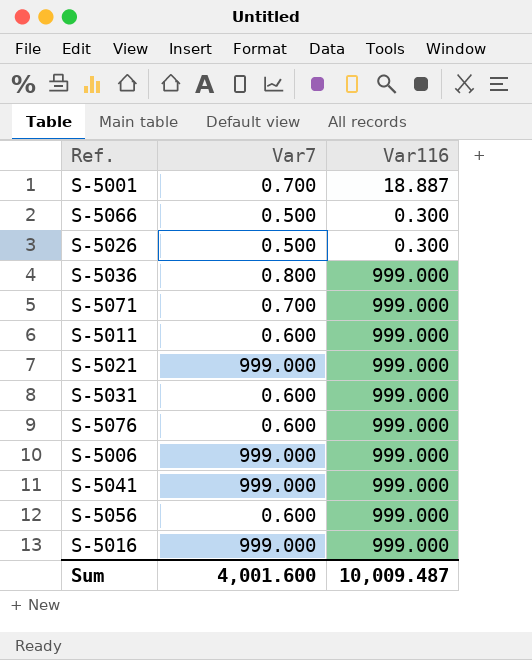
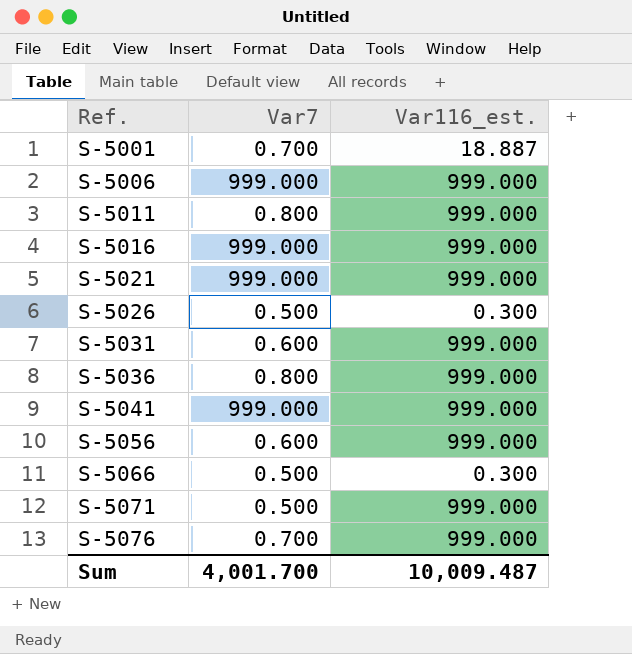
row order: none -> Ref. ascending
column name: Var116 -> Var116_est.
S-5011 | Var7: 0.600 -> 0.800
S-5071 | Var7: 0.700 -> 0.500
S-5076 | Var7: 0.600 -> 0.700
Sum | Var7: 4,001.600 -> 4,001.700

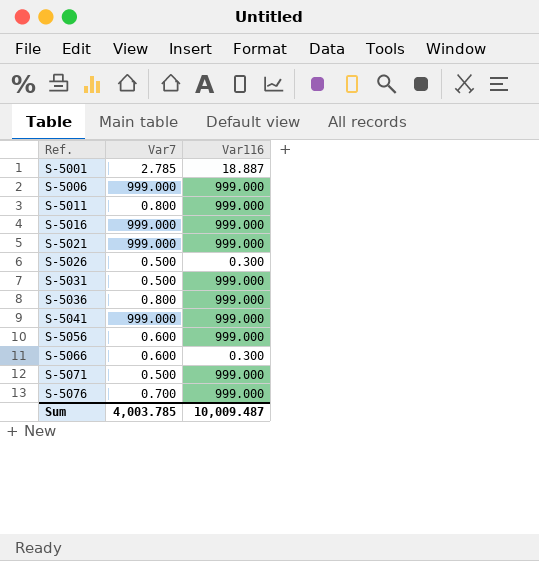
column name: Var116_est. -> Var116
S-5001 | Var7: 0.700 -> 2.785
S-5031 | Var7: 0.600 -> 0.500
S-5066 | Var7: 0.500 -> 0.600
Sum | Var7: 4,001.700 -> 4,003.785

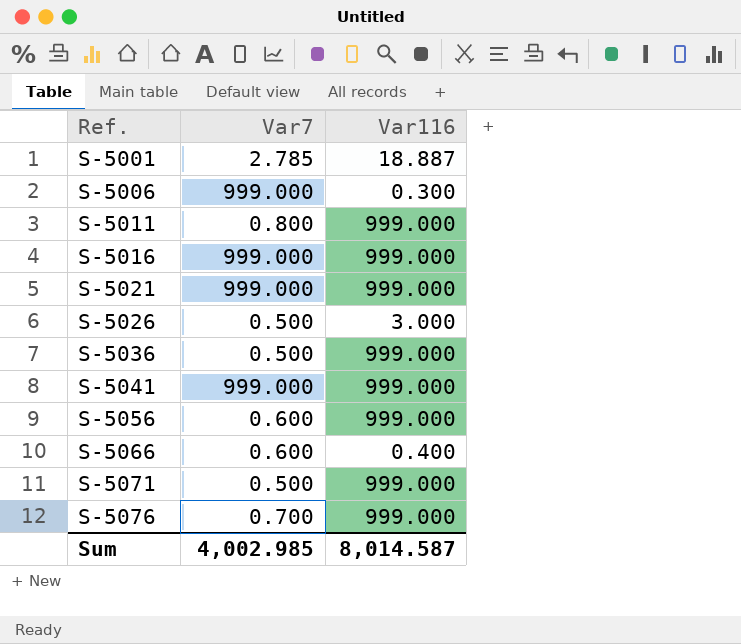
row S-5031: 0.500 | 999.000 -> none
S-5006 | Var116: 999.000 -> 0.300
S-5026 | Var116: 0.300 -> 3.000
S-5036 | Var7: 0.800 -> 0.500
S-5066 | Var116: 0.300 -> 0.400
Sum | Var7: 4,003.785 -> 4,002.985
Sum | Var116: 10,009.487 -> 8,014.587

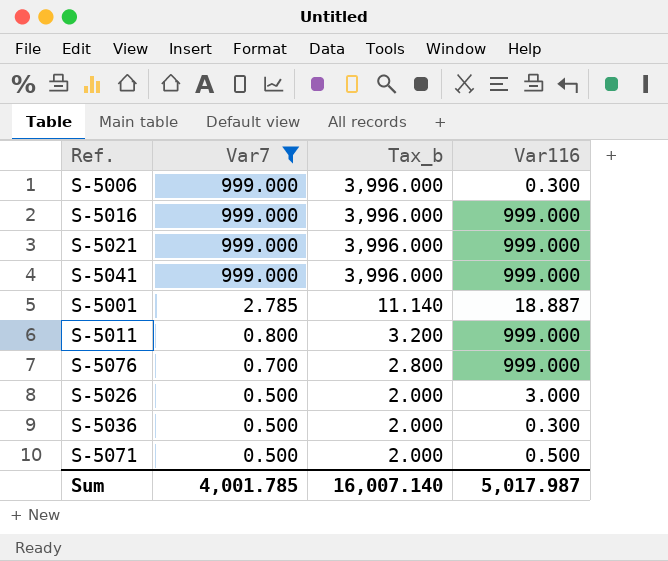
filter: none -> Var7 != 0.600
row order: Ref. ascending -> Var7 descending
column Tax_b | formula: none -> [Var7] * 4
S-5036 | Var116: 999.000 -> 0.300
S-5071 | Var116: 999.000 -> 0.500
Sum | Var7: 4,002.985 -> 4,001.785
Sum | Var116: 8,014.587 -> 5,017.987

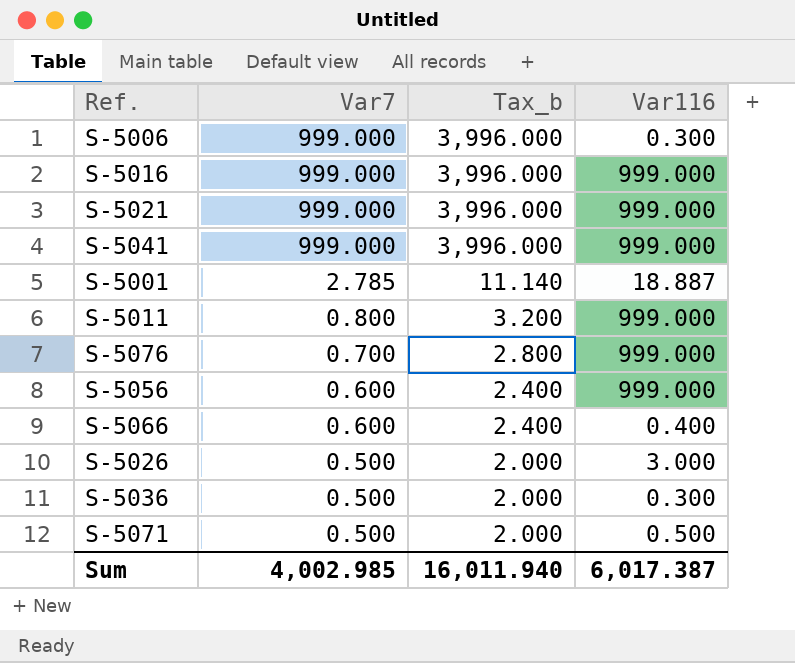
filter: Var7 != 0.600 -> none
Sum | Var7: 4,001.785 -> 4,002.985
Sum | Tax_b: 16,007.140 -> 16,011.940
Sum | Var116: 5,017.987 -> 6,017.387

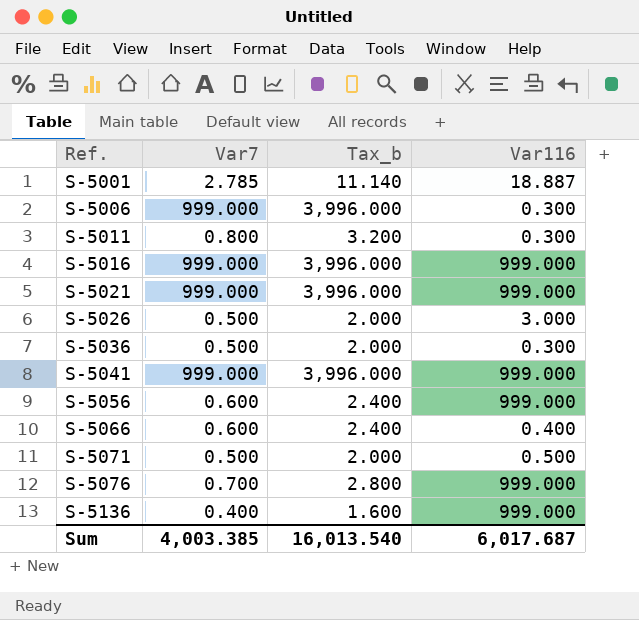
row order: Var7 descending -> Ref. ascending
S-5011 | Var116: 999.000 -> 0.300
row S-5136: none -> 0.400 | 1.600 | 999.000
Sum | Var7: 4,002.985 -> 4,003.385
Sum | Tax_b: 16,011.940 -> 16,013.540
Sum | Var116: 6,017.387 -> 6,017.687

